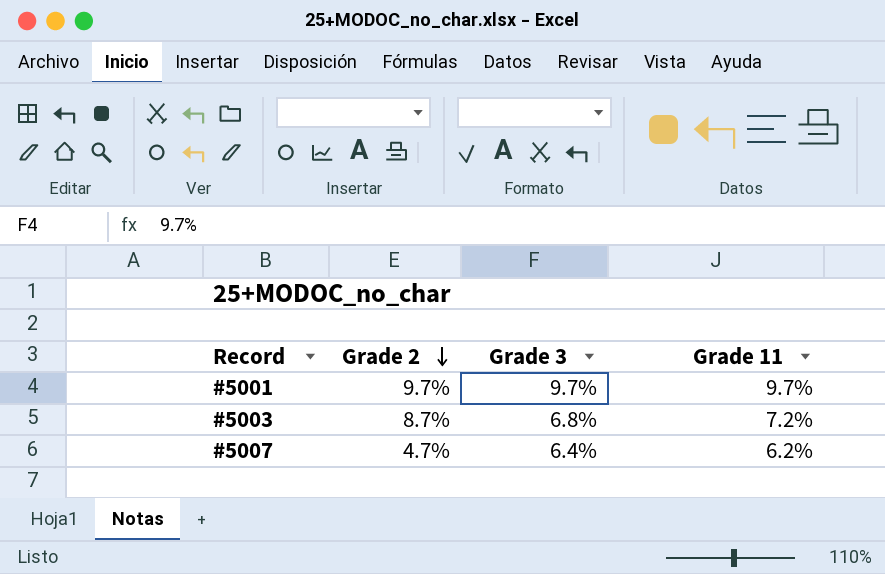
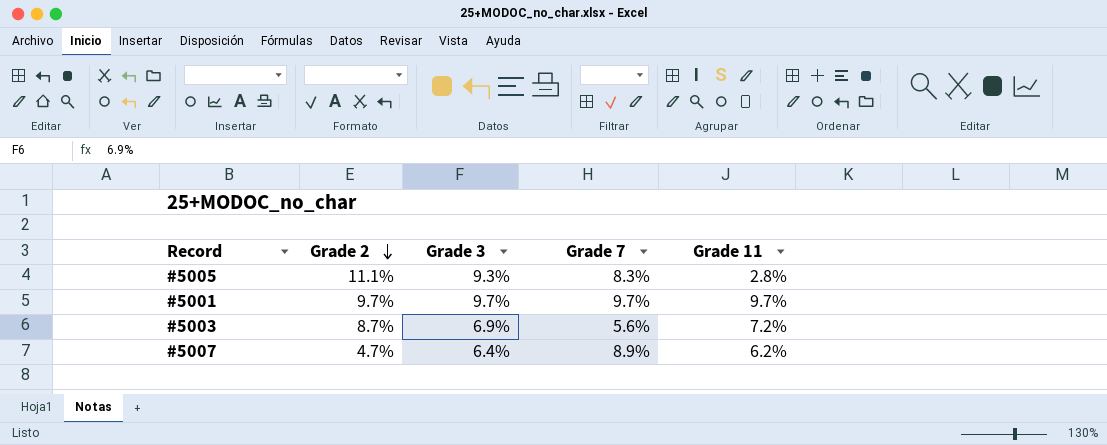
column Grade 7 | position: none -> 4
row #5005: none -> 11.1% | 9.3% | 8.3% | 2.8%
#5003 | Grade 3: 6.8% -> 6.9%

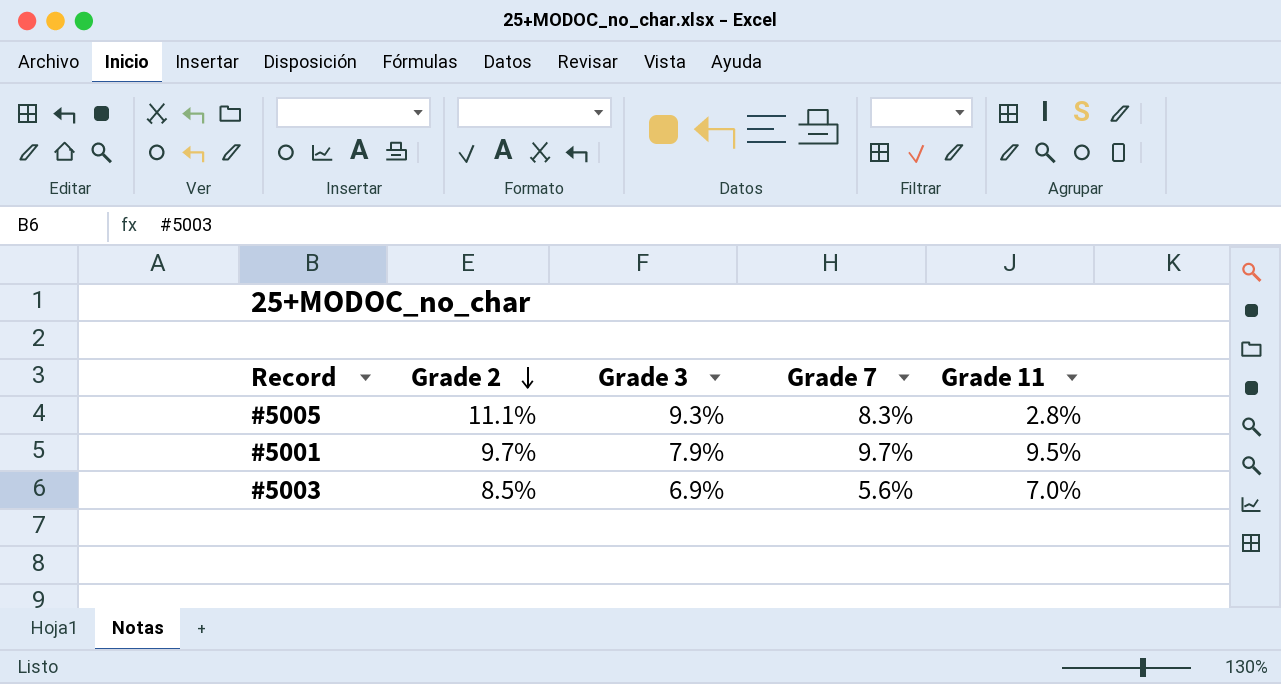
row #5007: 4.7% | 6.4% | 8.9% | 6.2% -> none
#5001 | Grade 3: 9.7% -> 7.9%
#5001 | Grade 11: 9.7% -> 9.5%
#5003 | Grade 2: 8.7% -> 8.5%
#5003 | Grade 11: 7.2% -> 7.0%

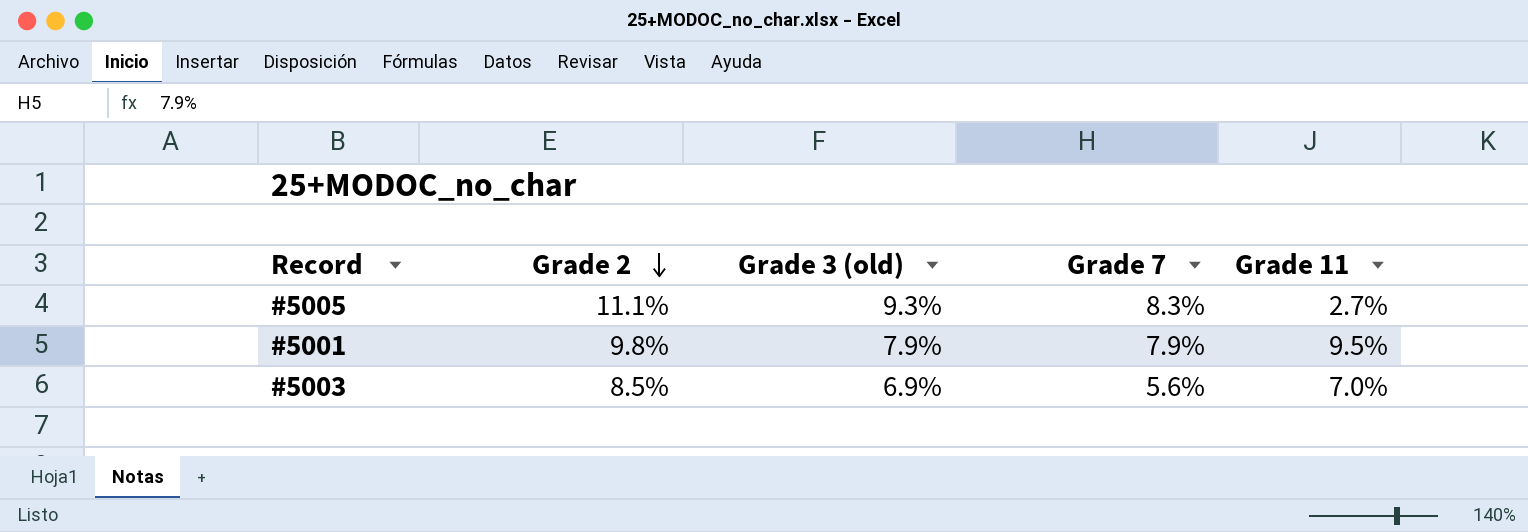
column name: Grade 3 -> Grade 3 (old)
#5005 | Grade 11: 2.8% -> 2.7%
#5001 | Grade 2: 9.7% -> 9.8%
#5001 | Grade 7: 9.7% -> 7.9%

